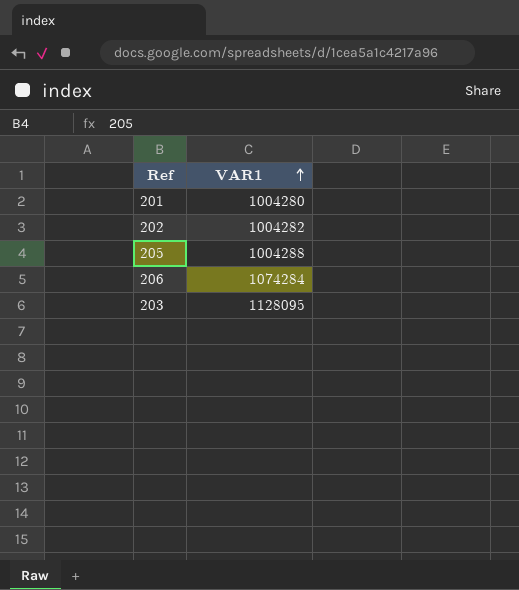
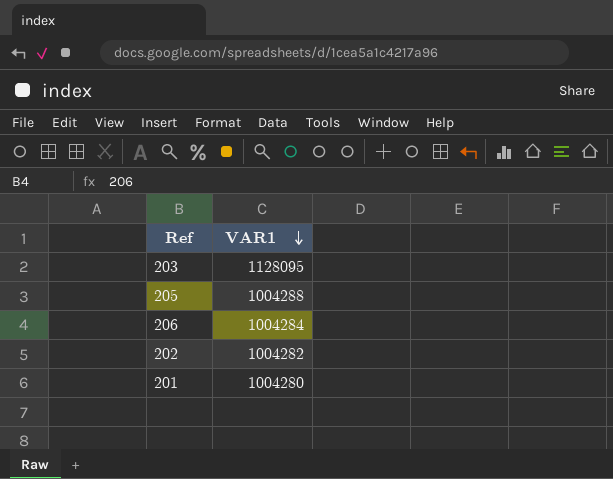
row order: VAR1 ascending -> VAR1 descending
206 | VAR1: 1074284 -> 1004284

